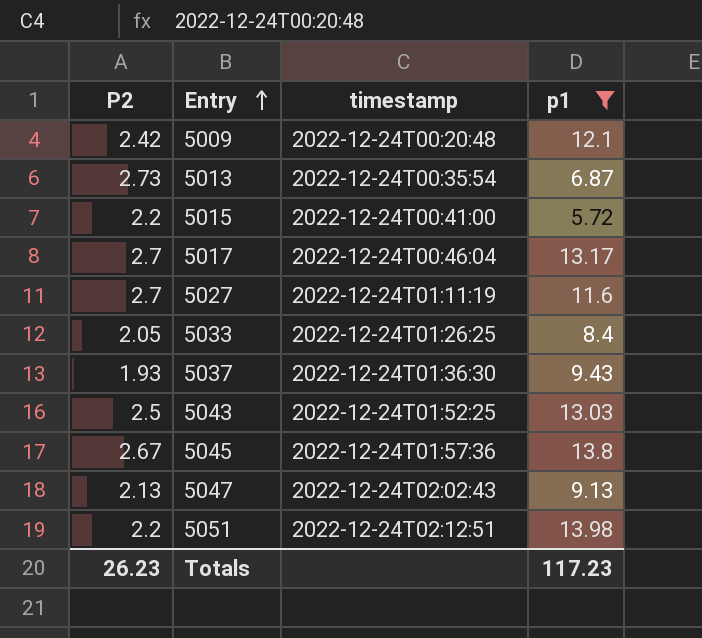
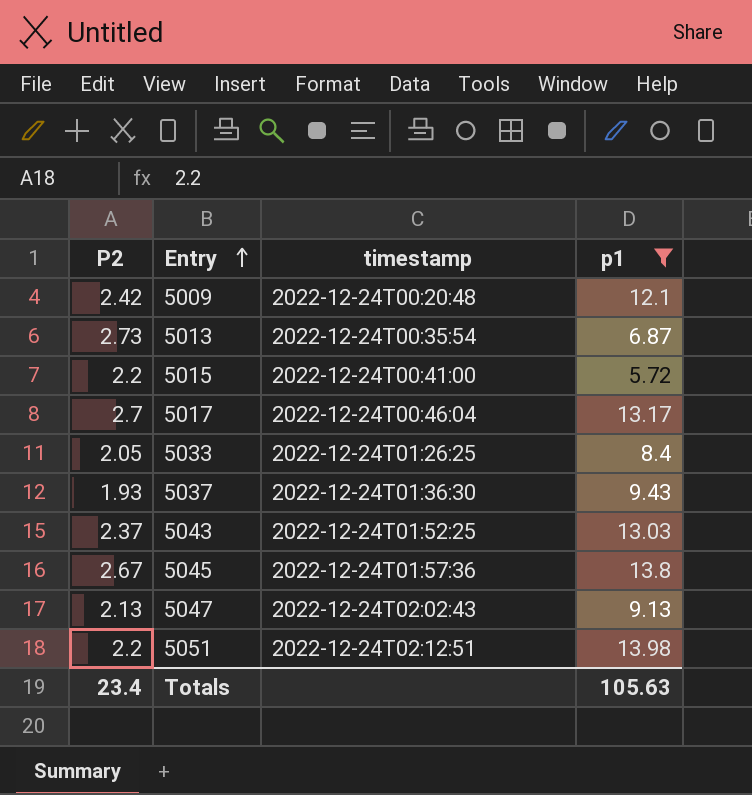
row 5027: 2.7 | 2022-12-24T01:11:19 | 11.6 -> none
5043 | P2: 2.5 -> 2.37
Totals | P2: 26.23 -> 23.4
Totals | p1: 117.23 -> 105.63

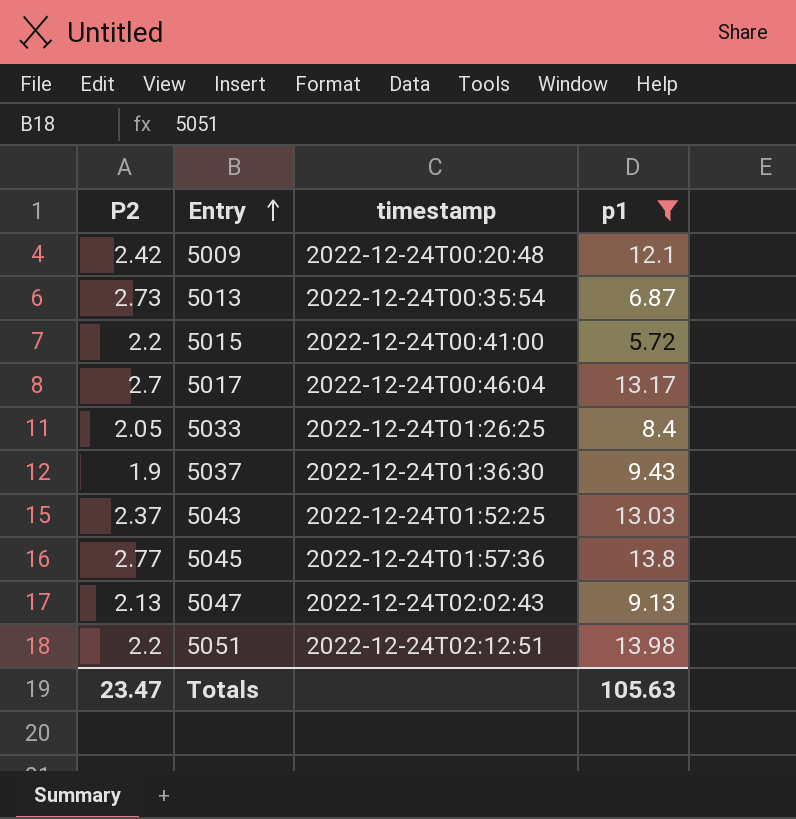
5037 | P2: 1.93 -> 1.9
5045 | P2: 2.67 -> 2.77
Totals | P2: 23.4 -> 23.47

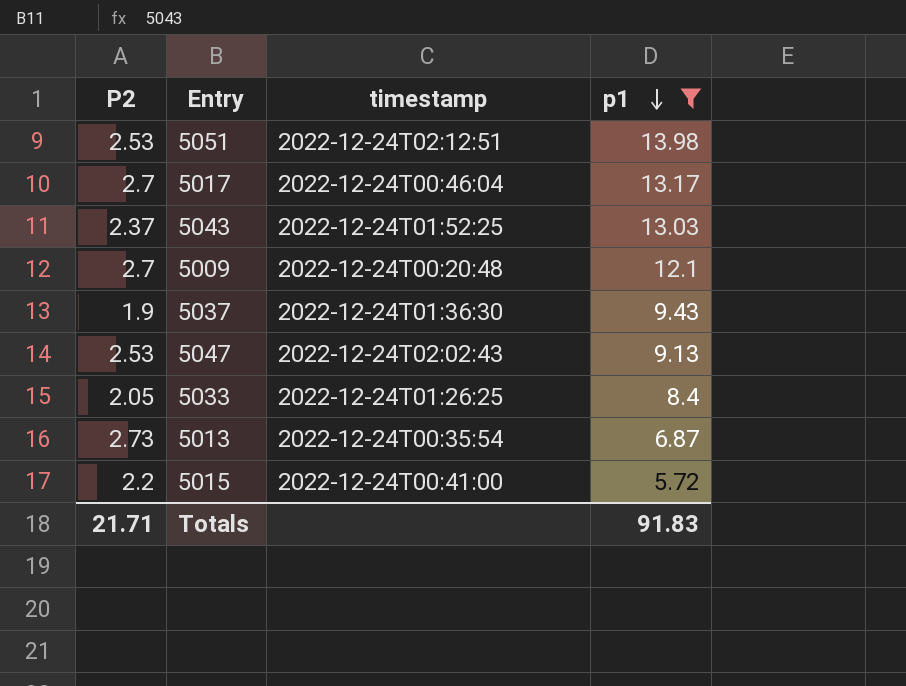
row order: Entry ascending -> p1 descending
row 5045: 2.77 | 2022-12-24T01:57:36 | 13.8 -> none
5051 | P2: 2.2 -> 2.53
5009 | P2: 2.42 -> 2.7
5047 | P2: 2.13 -> 2.53
Totals | P2: 23.47 -> 21.71
Totals | p1: 105.63 -> 91.83

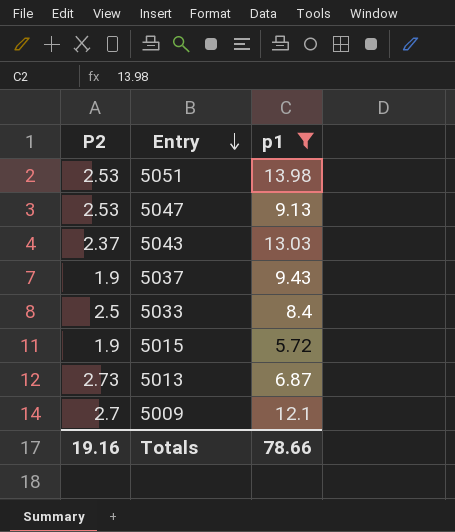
row order: p1 descending -> Entry descending
column timestamp | position: 3 -> none
row 5017: 2.7 | 2022-12-24T00:46:04 | 13.17 -> none
5033 | P2: 2.05 -> 2.5
5015 | P2: 2.2 -> 1.9
Totals | P2: 21.71 -> 19.16
Totals | p1: 91.83 -> 78.66

